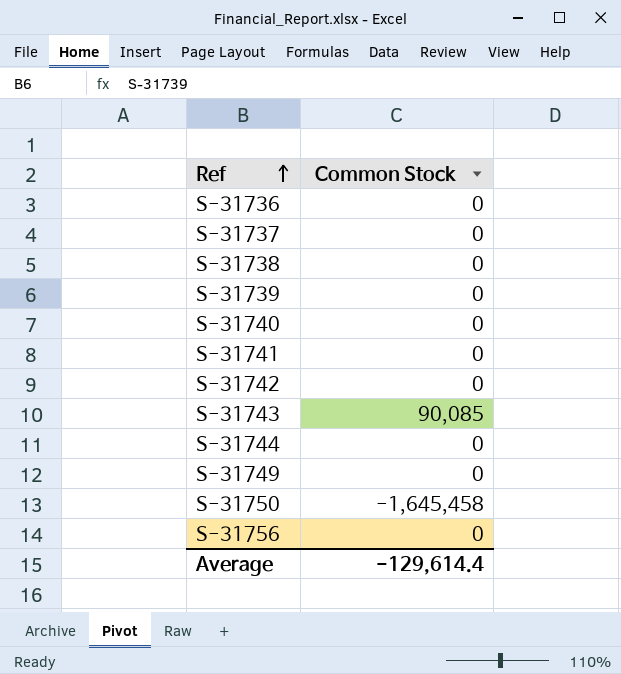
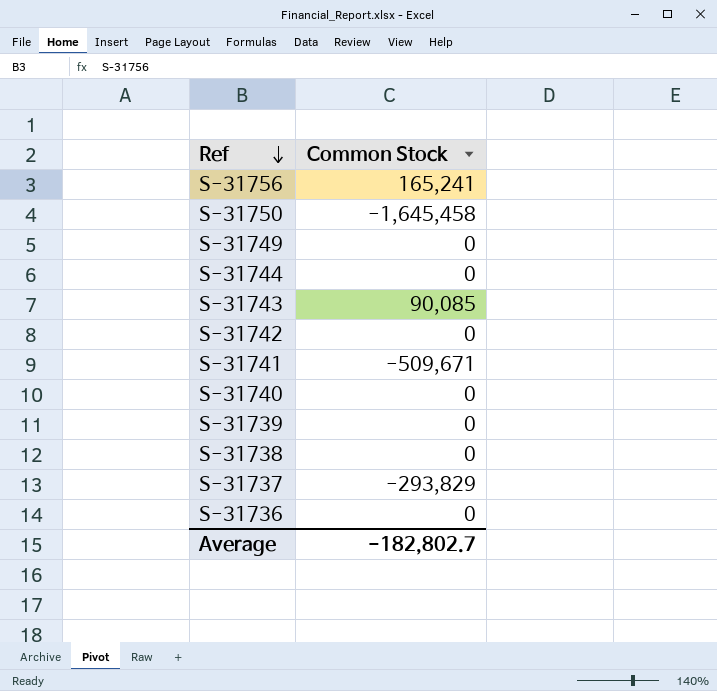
row order: Ref ascending -> Ref descending
S-31756 | Common Stock: 0 -> 165,241
S-31741 | Common Stock: 0 -> -509,671
S-31737 | Common Stock: 0 -> -293,829
Average | Common Stock: -129,614.4 -> -182,802.7

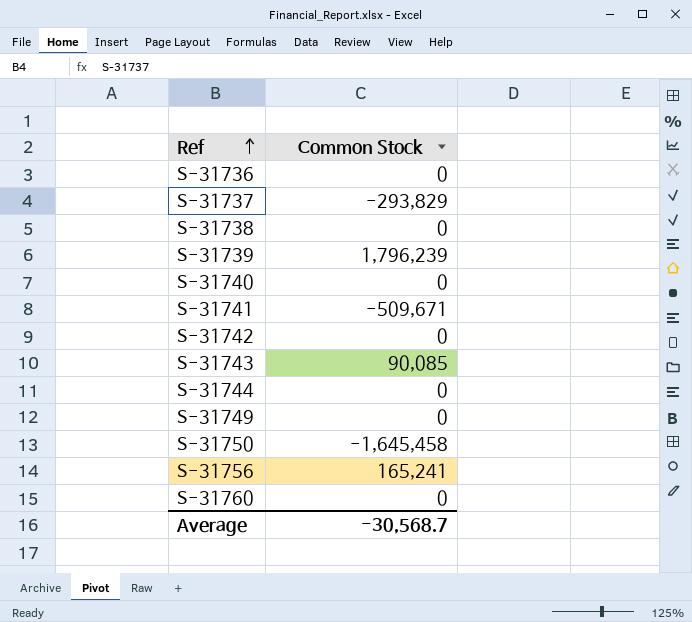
row order: Ref descending -> Ref ascending
S-31739 | Common Stock: 0 -> 1,796,239
row S-31760: none -> 0
Average | Common Stock: -182,802.7 -> -30,568.7

